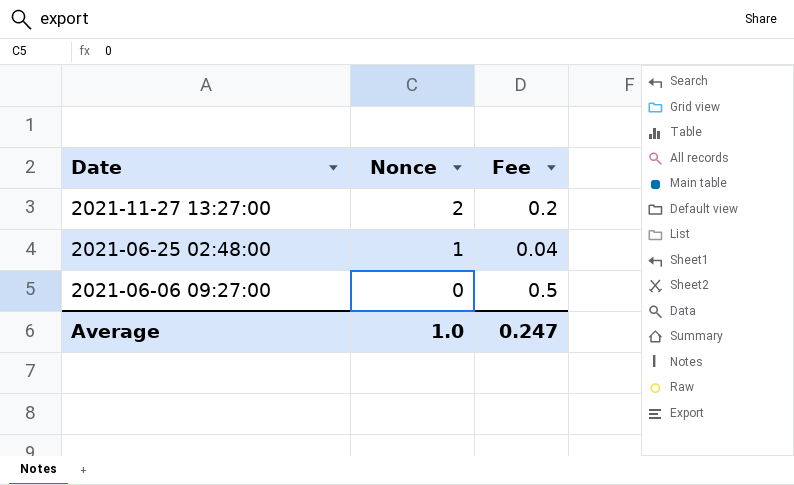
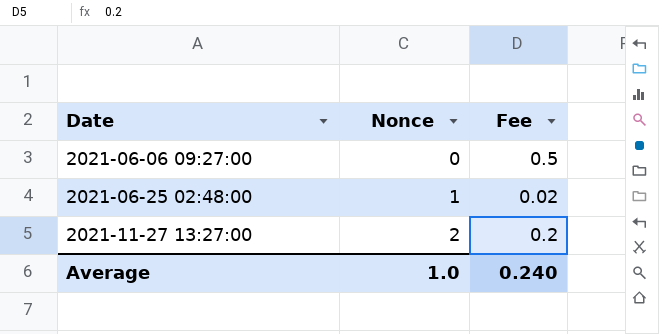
row order: Date descending -> Date ascending
2021-06-25 02:48:00 | Fee: 0.04 -> 0.02
Average | Fee: 0.247 -> 0.240

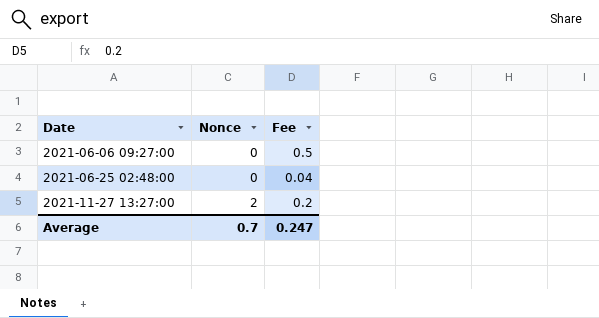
2021-06-25 02:48:00 | Nonce: 1 -> 0
2021-06-25 02:48:00 | Fee: 0.02 -> 0.04
Average | Nonce: 1.0 -> 0.7
Average | Fee: 0.240 -> 0.247

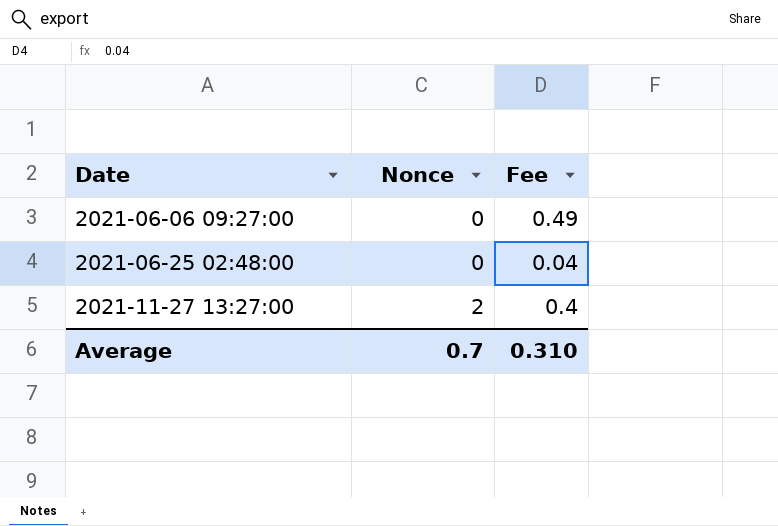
2021-06-06 09:27:00 | Fee: 0.5 -> 0.49
2021-11-27 13:27:00 | Fee: 0.2 -> 0.4
Average | Fee: 0.247 -> 0.310

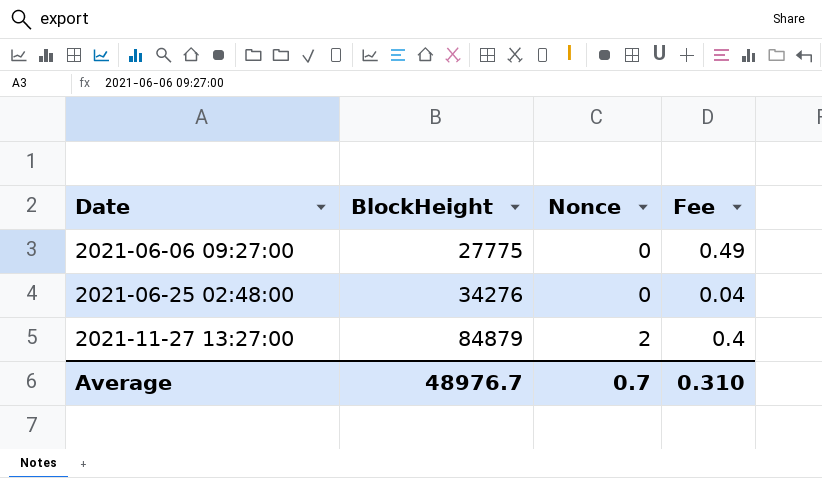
column BlockHeight | position: none -> 2

